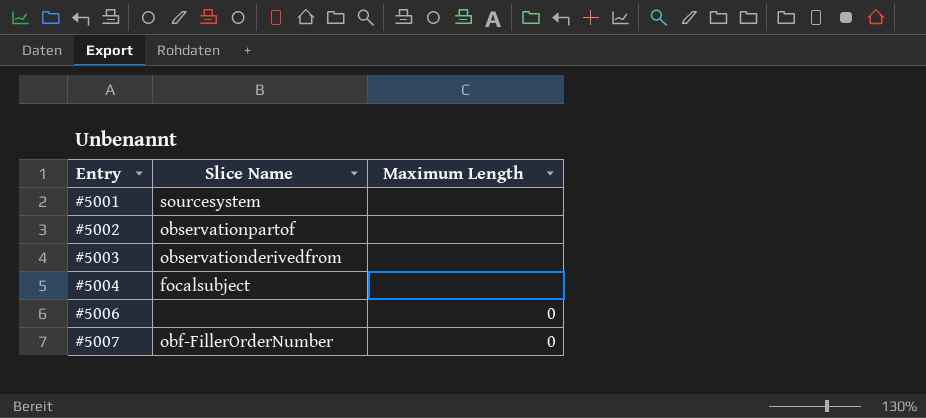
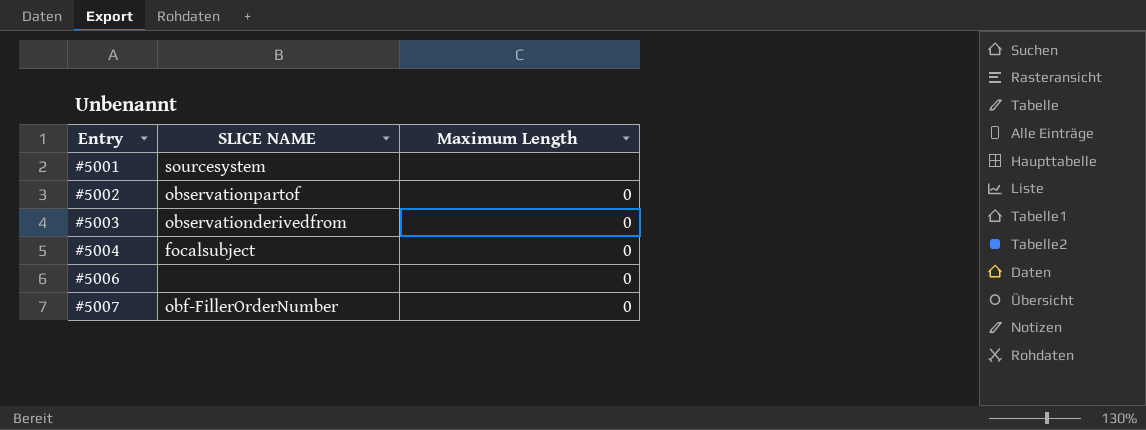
column name: Slice Name -> SLICE NAME
#5002 | Maximum Length: none -> 0
#5003 | Maximum Length: none -> 0
#5004 | Maximum Length: none -> 0

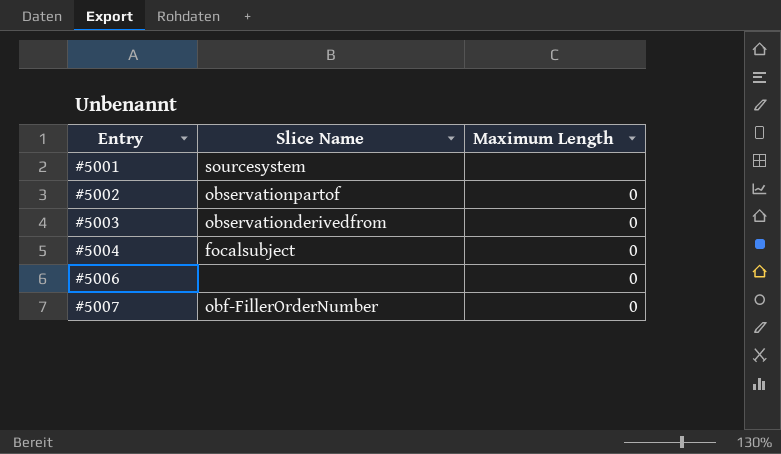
column name: SLICE NAME -> Slice Name

